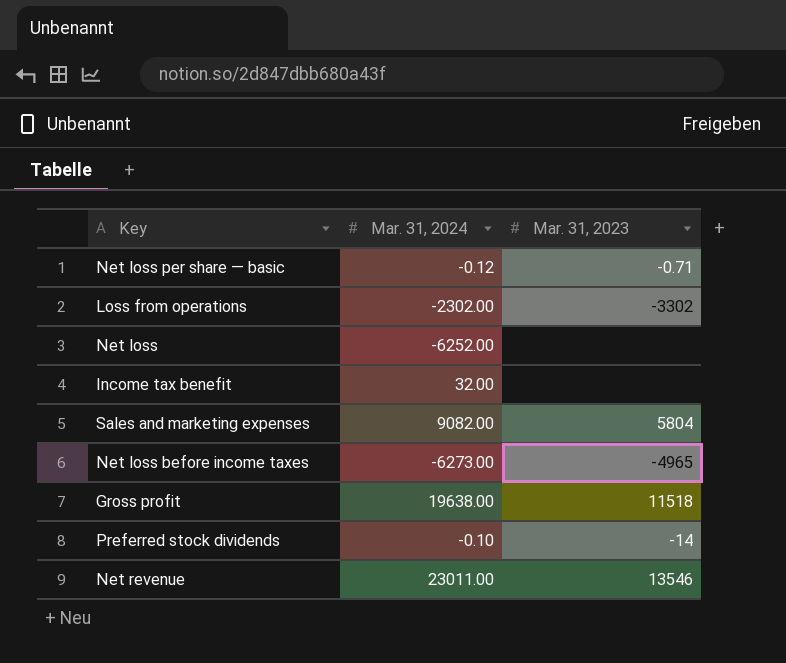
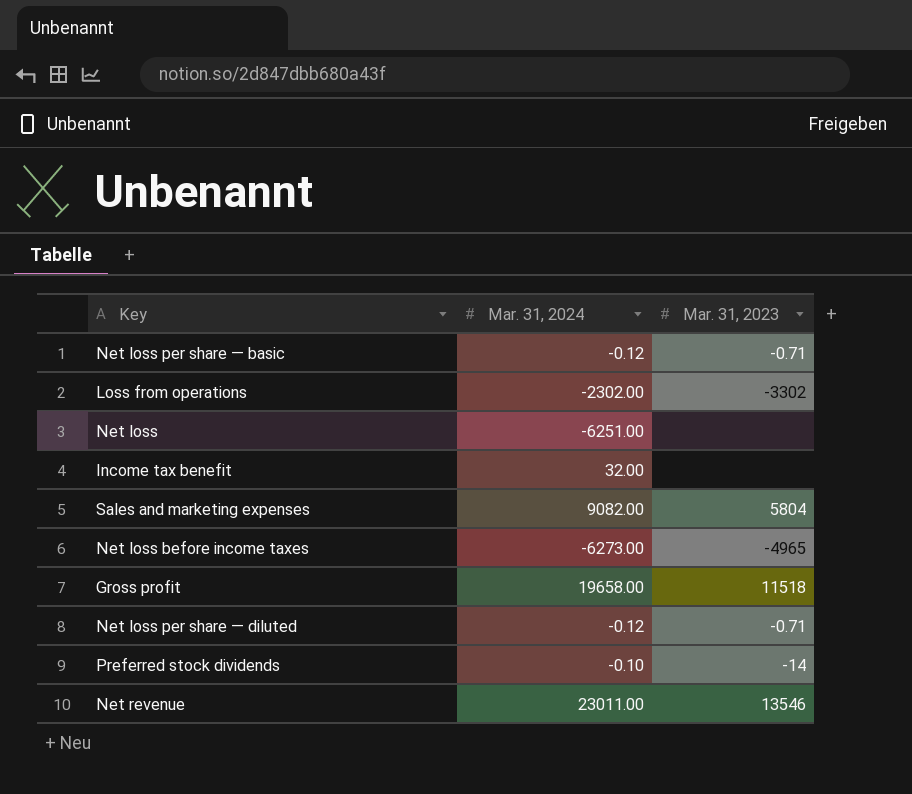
Net loss | Mar. 31, 2024: -6252.00 -> -6251.00
Gross profit | Mar. 31, 2024: 19638.00 -> 19658.00
row Net loss per share — diluted: none -> -0.12 | -0.71

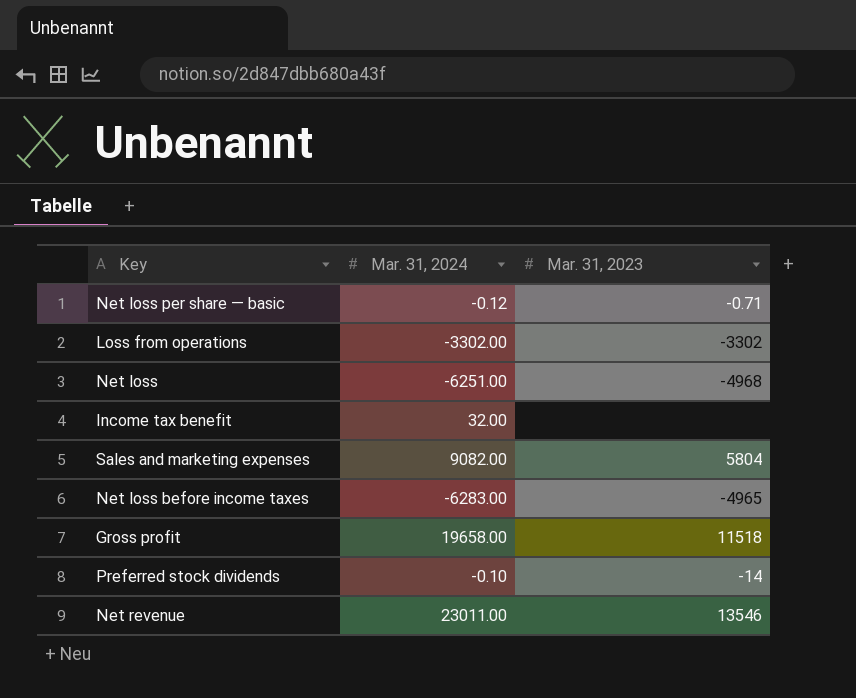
row Net loss per share — diluted: -0.12 | -0.71 -> none
Loss from operations | Mar. 31, 2024: -2302.00 -> -3302.00
Net loss | Mar. 31, 2023: none -> -4968
Net loss before income taxes | Mar. 31, 2024: -6273.00 -> -6283.00

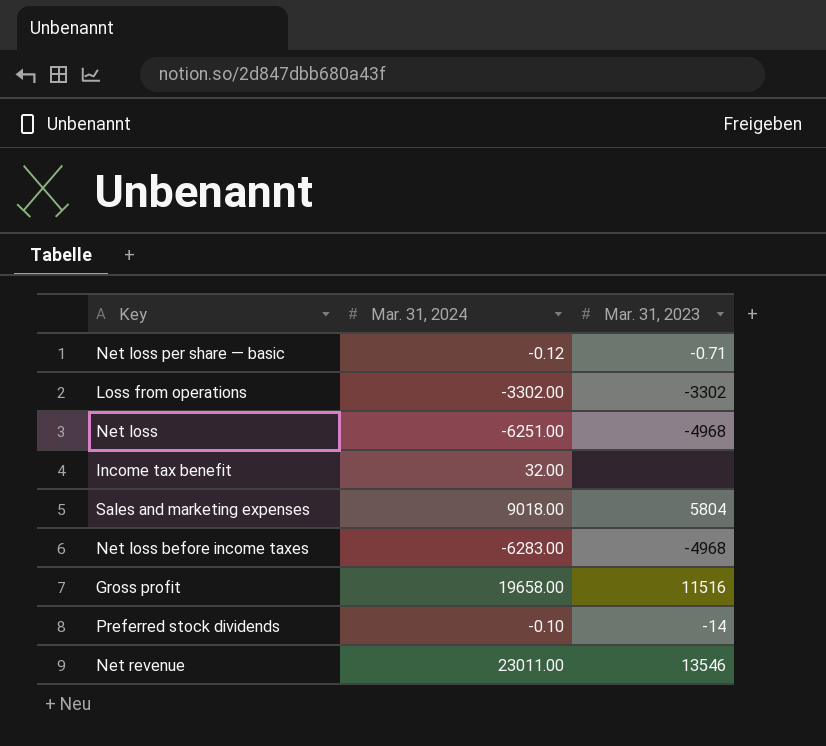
Sales and marketing expenses | Mar. 31, 2024: 9082.00 -> 9018.00
Net loss before income taxes | Mar. 31, 2023: -4965 -> -4968
Gross profit | Mar. 31, 2023: 11518 -> 11516

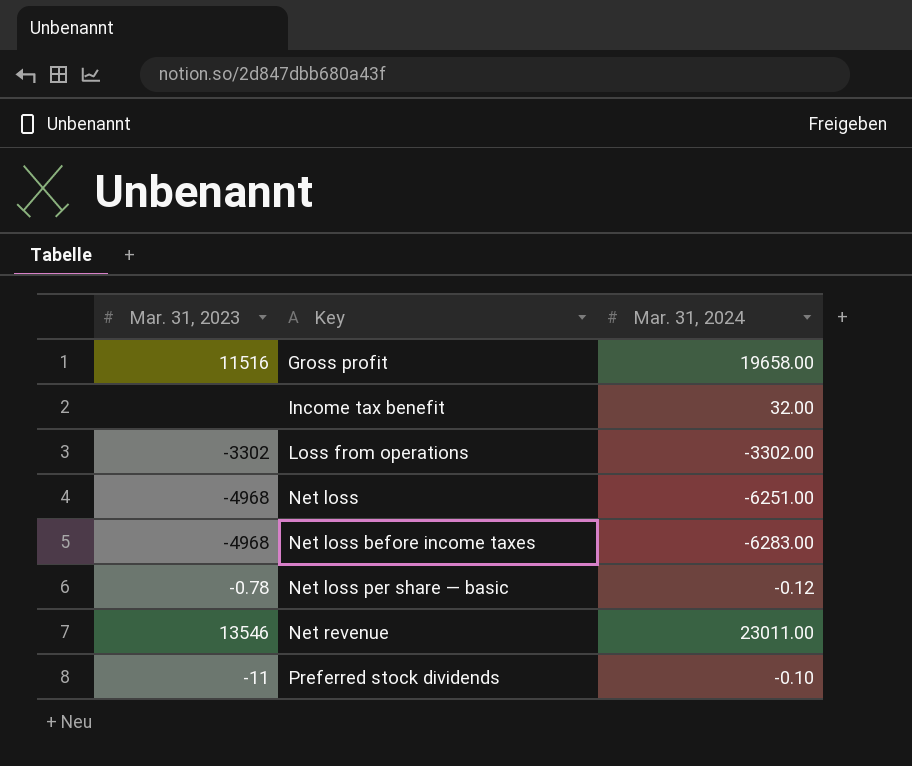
row order: none -> Key ascending
column Mar. 31, 2023 | position: 3 -> 1
row Sales and marketing expenses: 9018.00 | 5804 -> none
Net loss per share — basic | Mar. 31, 2023: -0.71 -> -0.78
Preferred stock dividends | Mar. 31, 2023: -14 -> -11

